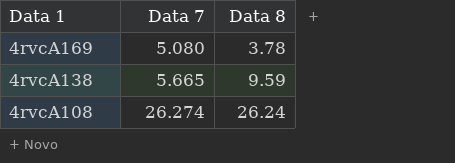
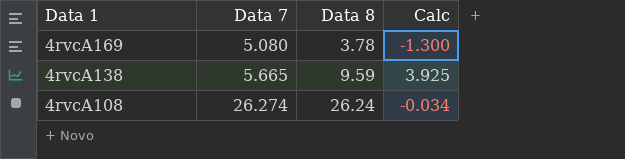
column Calc | formula: none -> [Data 8] - [Data 7]

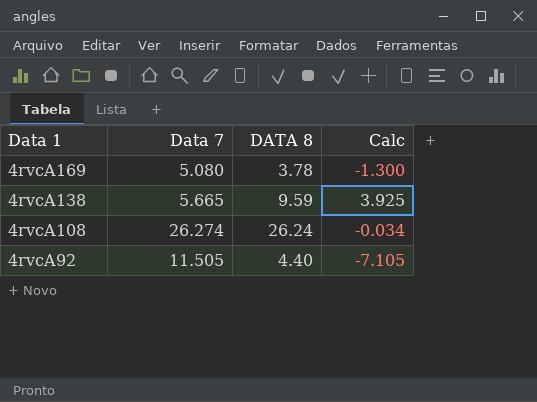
column name: Data 8 -> DATA 8
row 4rvcA92: none -> 11.505 | 4.40 | -7.105

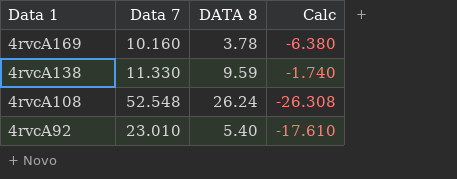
4rvcA169 | Data 7: 5.080 -> 10.160
4rvcA169 | Calc: -1.300 -> -6.380
4rvcA138 | Data 7: 5.665 -> 11.330
4rvcA138 | Calc: 3.925 -> -1.740
4rvcA108 | Data 7: 26.274 -> 52.548
4rvcA108 | Calc: -0.034 -> -26.308
4rvcA92 | Data 7: 11.505 -> 23.010
4rvcA92 | DATA 8: 4.40 -> 5.40
4rvcA92 | Calc: -7.105 -> -17.610

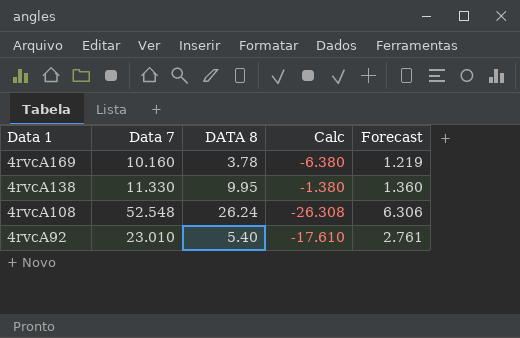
column Forecast | formula: none -> [Data 7] * 0.12
4rvcA138 | DATA 8: 9.59 -> 9.95
4rvcA138 | Calc: -1.740 -> -1.380

